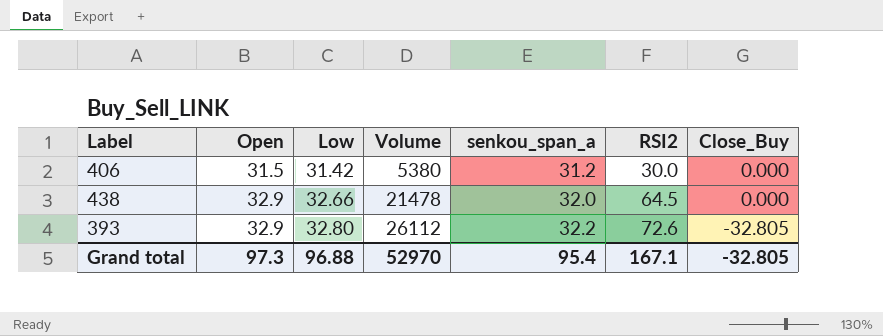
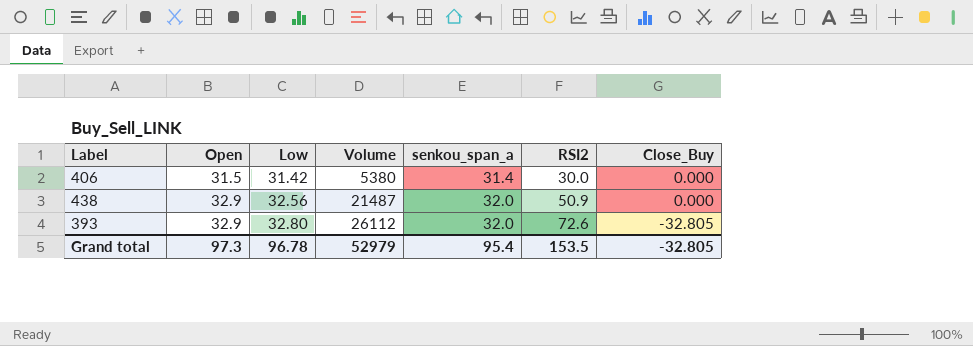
406 | senkou_span_a: 31.2 -> 31.4
438 | Low: 32.66 -> 32.56
438 | Volume: 21478 -> 21487
438 | RSI2: 64.5 -> 50.9
393 | senkou_span_a: 32.2 -> 32.0
Grand total | Low: 96.88 -> 96.78
Grand total | Volume: 52970 -> 52979
Grand total | RSI2: 167.1 -> 153.5

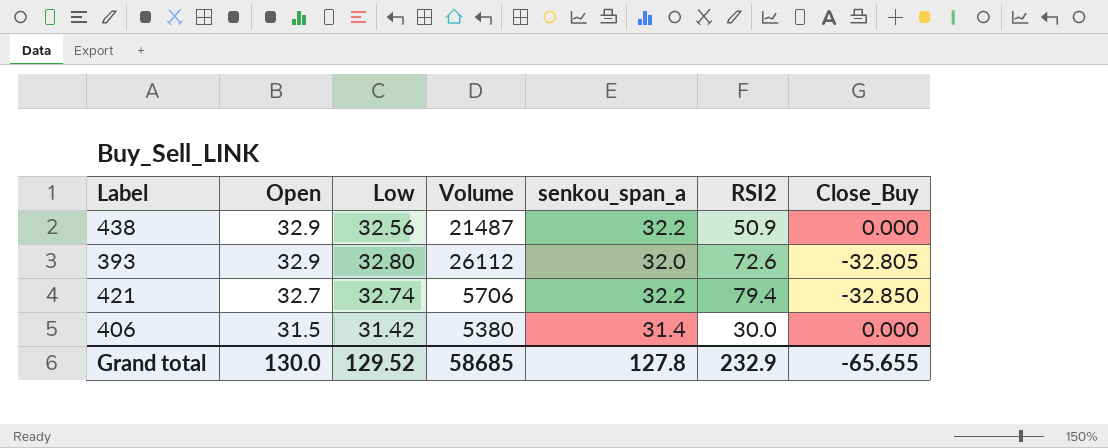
row order: Open ascending -> Open descending
438 | senkou_span_a: 32.0 -> 32.2
row 421: none -> 32.7 | 32.74 | 5706 | 32.2 | 79.4 | -32.850
Grand total | Open: 97.3 -> 130.0
Grand total | Low: 96.78 -> 129.52
Grand total | Volume: 52979 -> 58685
Grand total | senkou_span_a: 95.4 -> 127.8
Grand total | RSI2: 153.5 -> 232.9
Grand total | Close_Buy: -32.805 -> -65.655

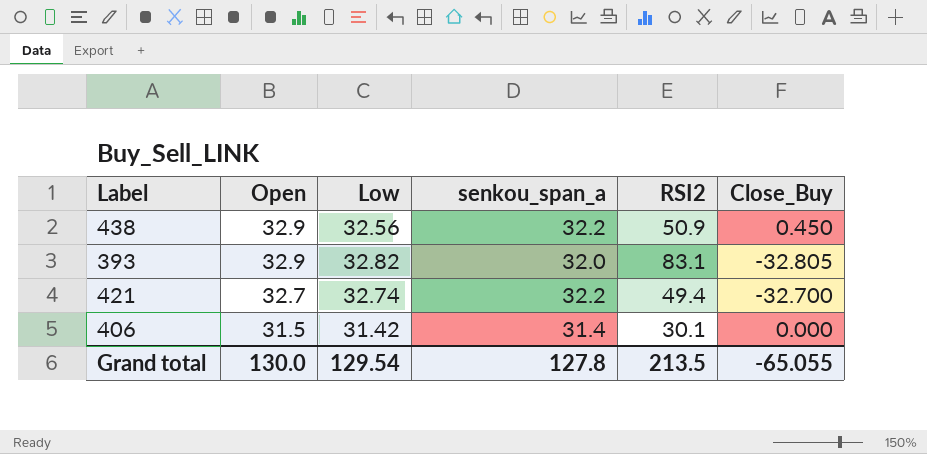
column Volume | position: 4 -> none
438 | Close_Buy: 0.000 -> 0.450
393 | Low: 32.80 -> 32.82
393 | RSI2: 72.6 -> 83.1
421 | RSI2: 79.4 -> 49.4
421 | Close_Buy: -32.850 -> -32.700
406 | RSI2: 30.0 -> 30.1
Grand total | Low: 129.52 -> 129.54
Grand total | RSI2: 232.9 -> 213.5
Grand total | Close_Buy: -65.655 -> -65.055

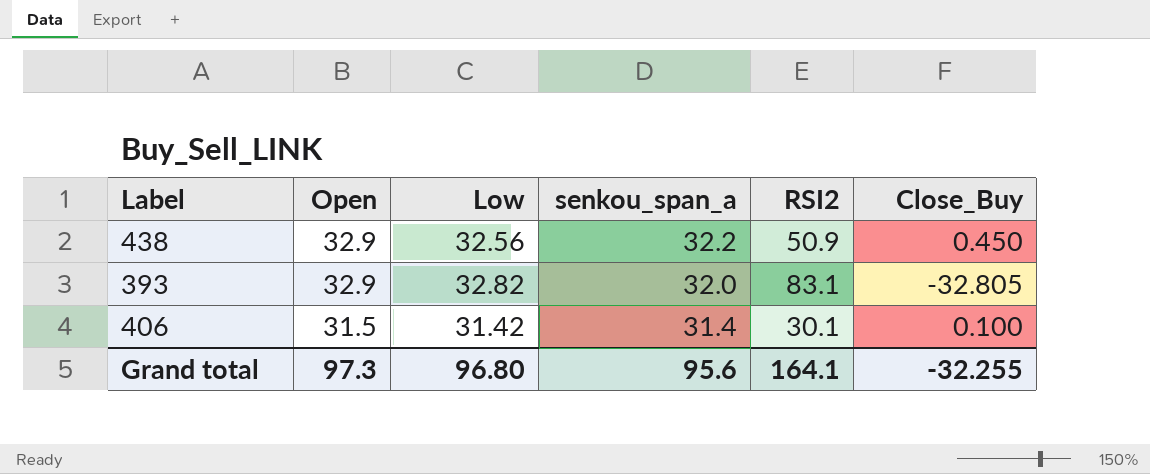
row 421: 32.7 | 32.74 | 32.2 | 49.4 | -32.700 -> none
406 | Close_Buy: 0.000 -> 0.100
Grand total | Open: 130.0 -> 97.3
Grand total | Low: 129.54 -> 96.80
Grand total | senkou_span_a: 127.8 -> 95.6
Grand total | RSI2: 213.5 -> 164.1
Grand total | Close_Buy: -65.055 -> -32.255

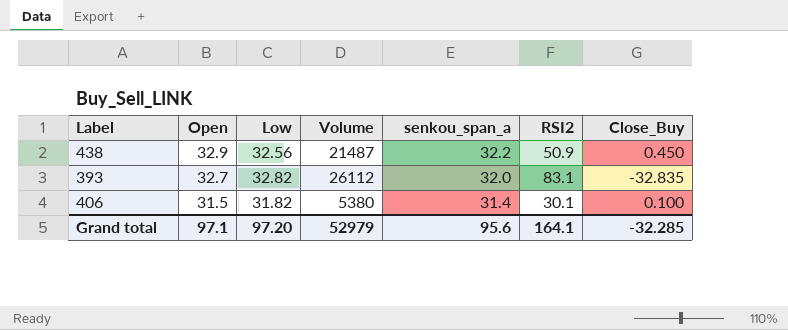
column Volume | position: none -> 4
393 | Open: 32.9 -> 32.7
393 | Close_Buy: -32.805 -> -32.835
406 | Low: 31.42 -> 31.82
Grand total | Open: 97.3 -> 97.1
Grand total | Low: 96.80 -> 97.20
Grand total | Close_Buy: -32.255 -> -32.285

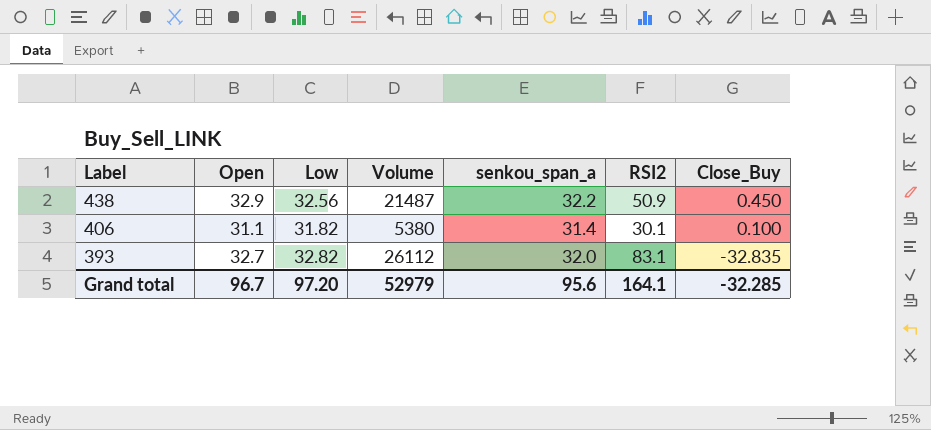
row order: Open descending -> Label descending
406 | Open: 31.5 -> 31.1
Grand total | Open: 97.1 -> 96.7

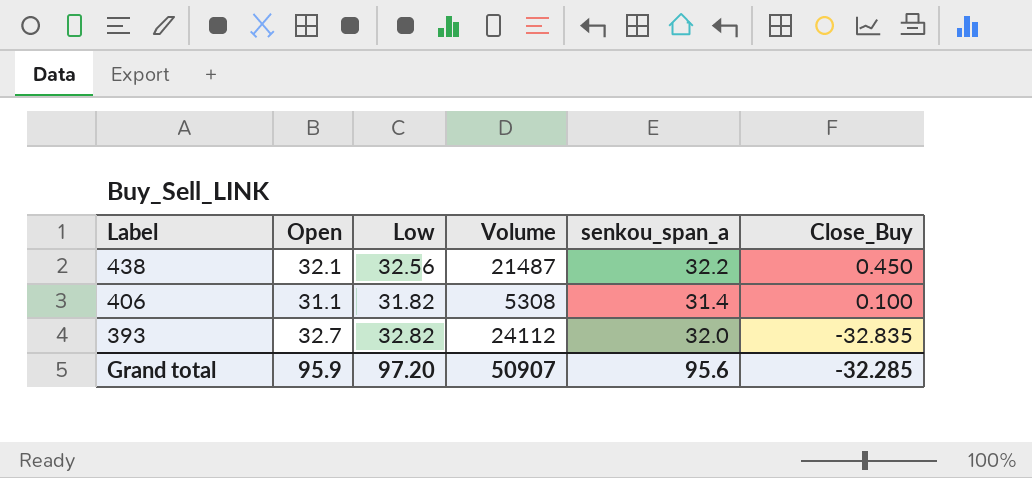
column RSI2 | position: 6 -> none
438 | Open: 32.9 -> 32.1
406 | Volume: 5380 -> 5308
393 | Volume: 26112 -> 24112
Grand total | Open: 96.7 -> 95.9
Grand total | Volume: 52979 -> 50907

